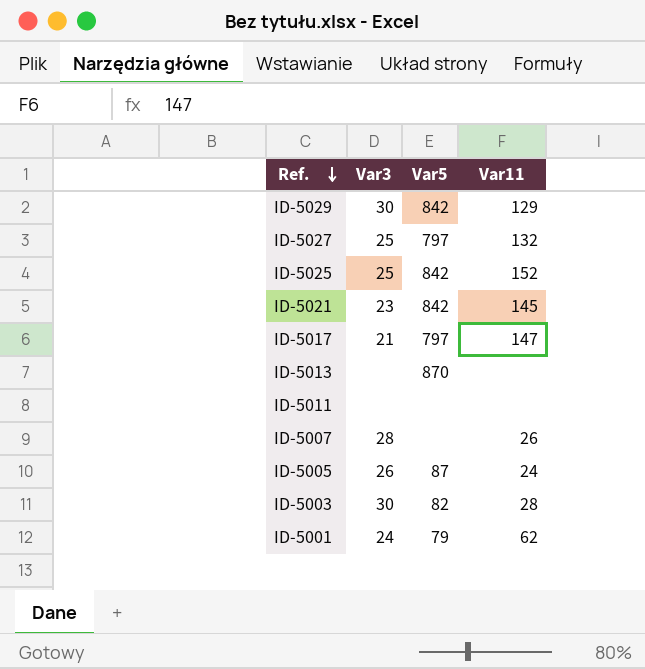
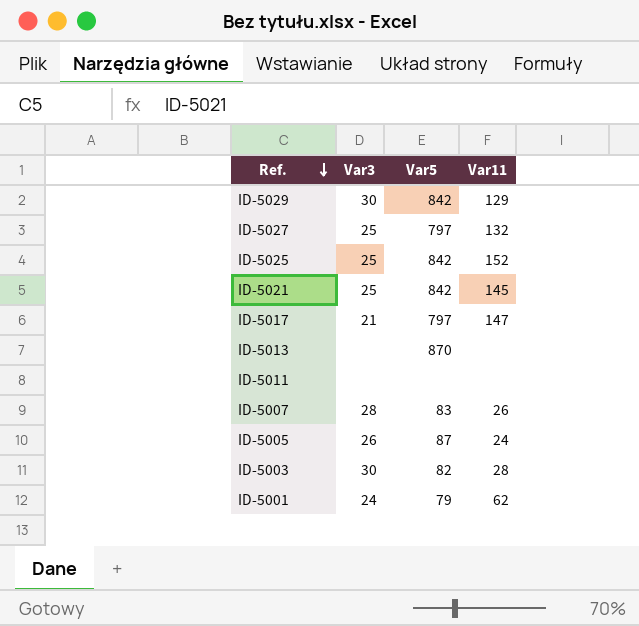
ID-5021 | Var3: 23 -> 25
ID-5007 | Var5: none -> 83

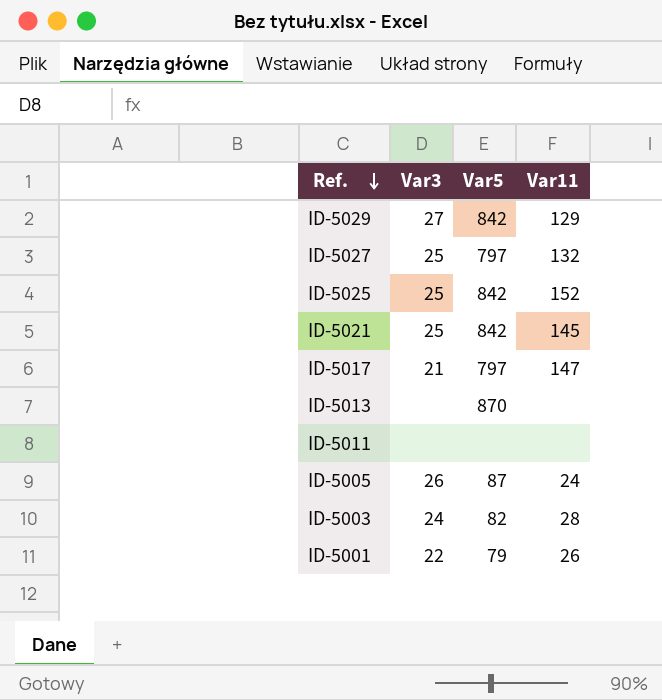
row ID-5007: 28 | 83 | 26 -> none
ID-5029 | Var3: 30 -> 27
ID-5003 | Var3: 30 -> 24
ID-5001 | Var3: 24 -> 22
ID-5001 | Var11: 62 -> 26

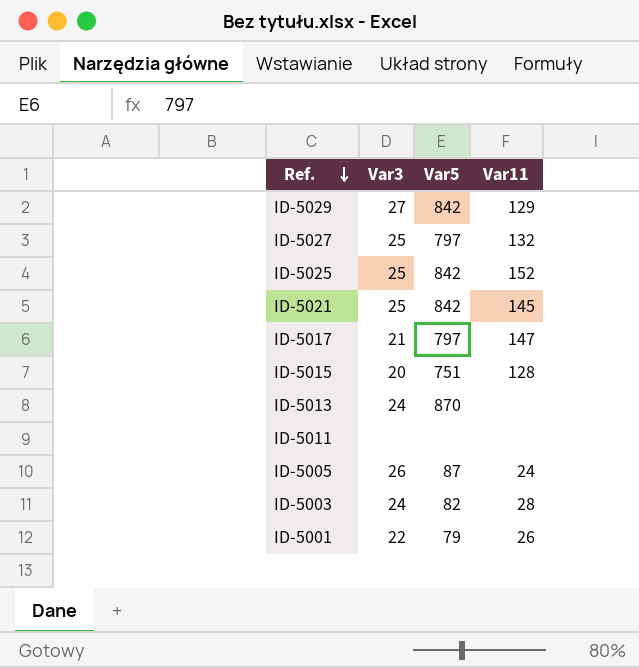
row ID-5015: none -> 20 | 751 | 128
ID-5013 | Var3: none -> 24

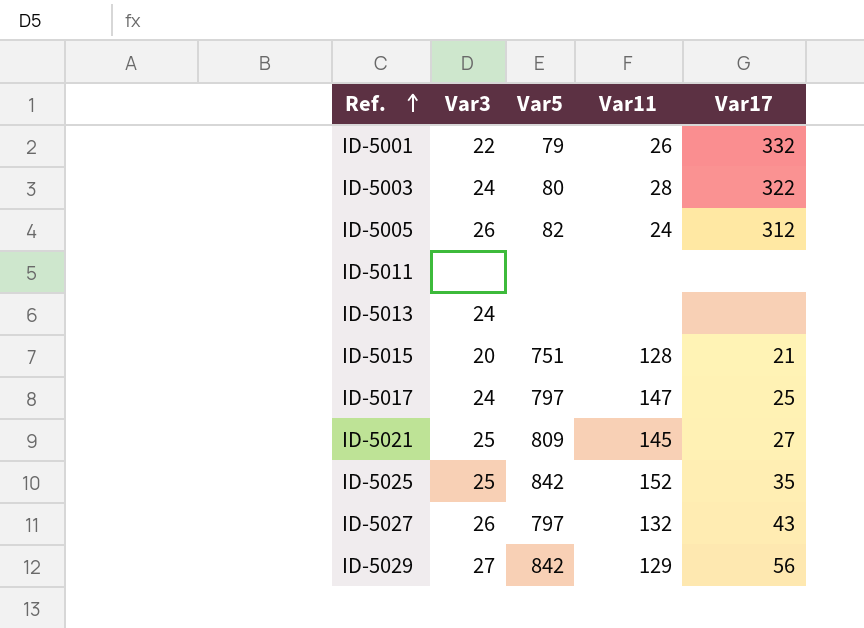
row order: Ref. descending -> Ref. ascending
column Var17 | position: none -> 5
ID-5003 | Var5: 82 -> 80
ID-5005 | Var5: 87 -> 82
ID-5013 | Var5: 870 -> none
ID-5017 | Var3: 21 -> 24
ID-5021 | Var5: 842 -> 809
ID-5027 | Var3: 25 -> 26

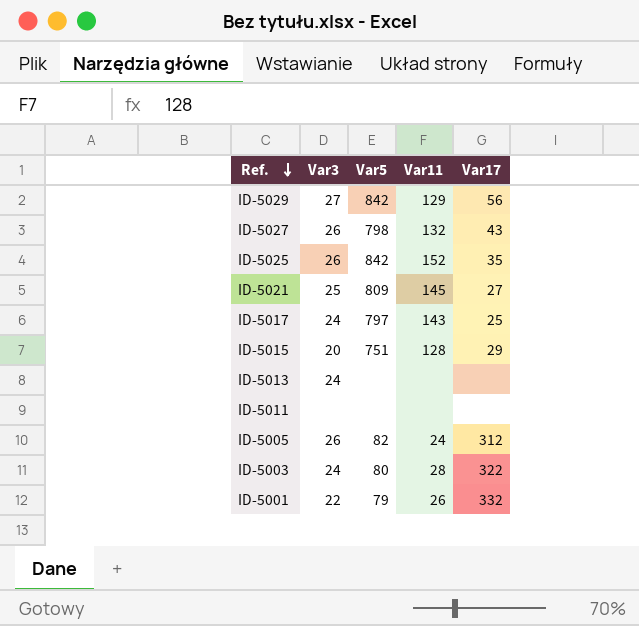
row order: Ref. ascending -> Ref. descending
ID-5027 | Var5: 797 -> 798
ID-5025 | Var3: 25 -> 26
ID-5017 | Var11: 147 -> 143
ID-5015 | Var17: 21 -> 29

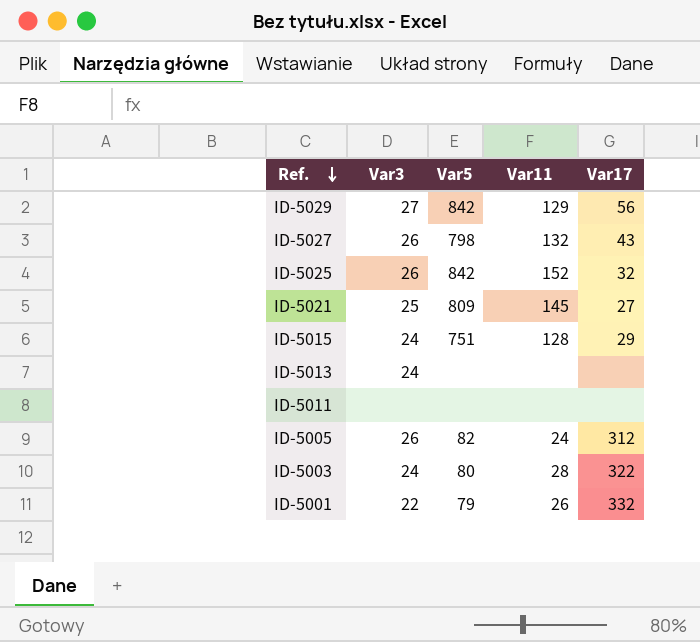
row ID-5017: 24 | 797 | 143 | 25 -> none
ID-5025 | Var17: 35 -> 32
ID-5015 | Var3: 20 -> 24

